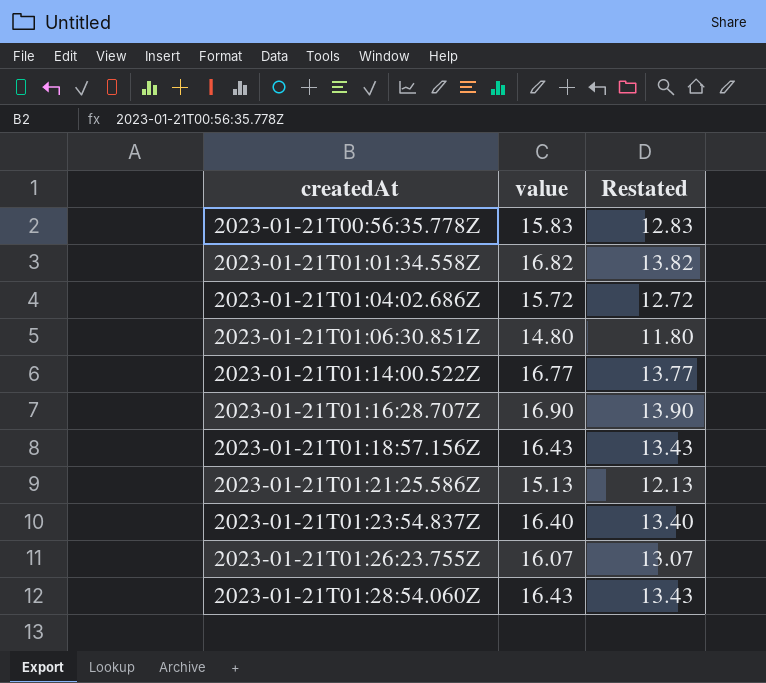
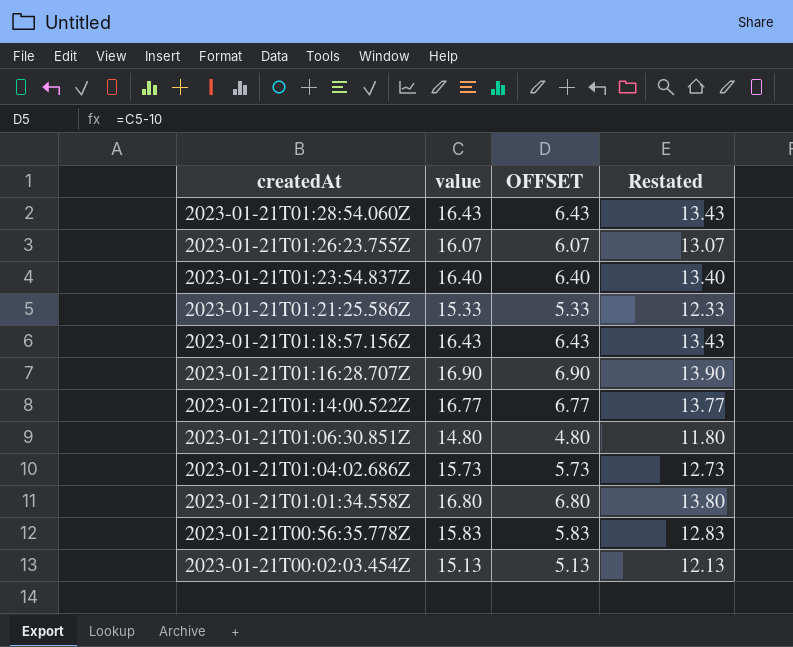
row order: createdAt ascending -> createdAt descending
column OFFSET | formula: none -> [value] - 10
2023-01-21T01:21:25.586Z | value: 15.13 -> 15.33
2023-01-21T01:21:25.586Z | Restated: 12.13 -> 12.33
2023-01-21T01:04:02.686Z | value: 15.72 -> 15.73
2023-01-21T01:04:02.686Z | Restated: 12.72 -> 12.73
2023-01-21T01:01:34.558Z | value: 16.82 -> 16.80
2023-01-21T01:01:34.558Z | Restated: 13.82 -> 13.80
row 2023-01-21T00:02:03.454Z: none -> 15.13 | 5.13 | 12.13

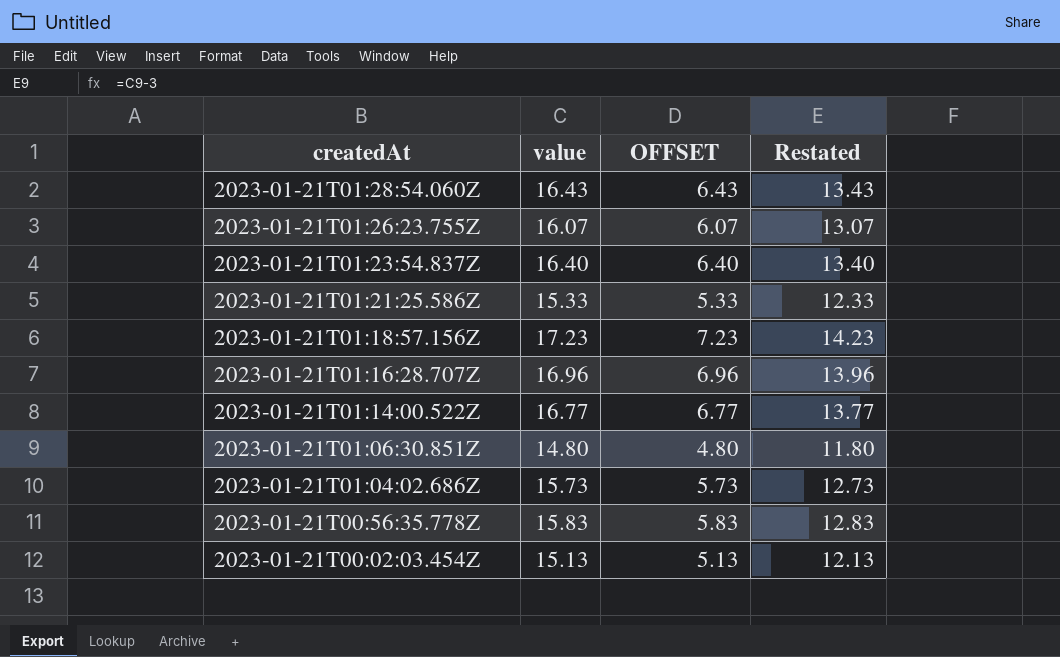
row 2023-01-21T01:01:34.558Z: 16.80 | 6.80 | 13.80 -> none
2023-01-21T01:18:57.156Z | value: 16.43 -> 17.23
2023-01-21T01:18:57.156Z | OFFSET: 6.43 -> 7.23
2023-01-21T01:18:57.156Z | Restated: 13.43 -> 14.23
2023-01-21T01:16:28.707Z | value: 16.90 -> 16.96
2023-01-21T01:16:28.707Z | OFFSET: 6.90 -> 6.96
2023-01-21T01:16:28.707Z | Restated: 13.90 -> 13.96

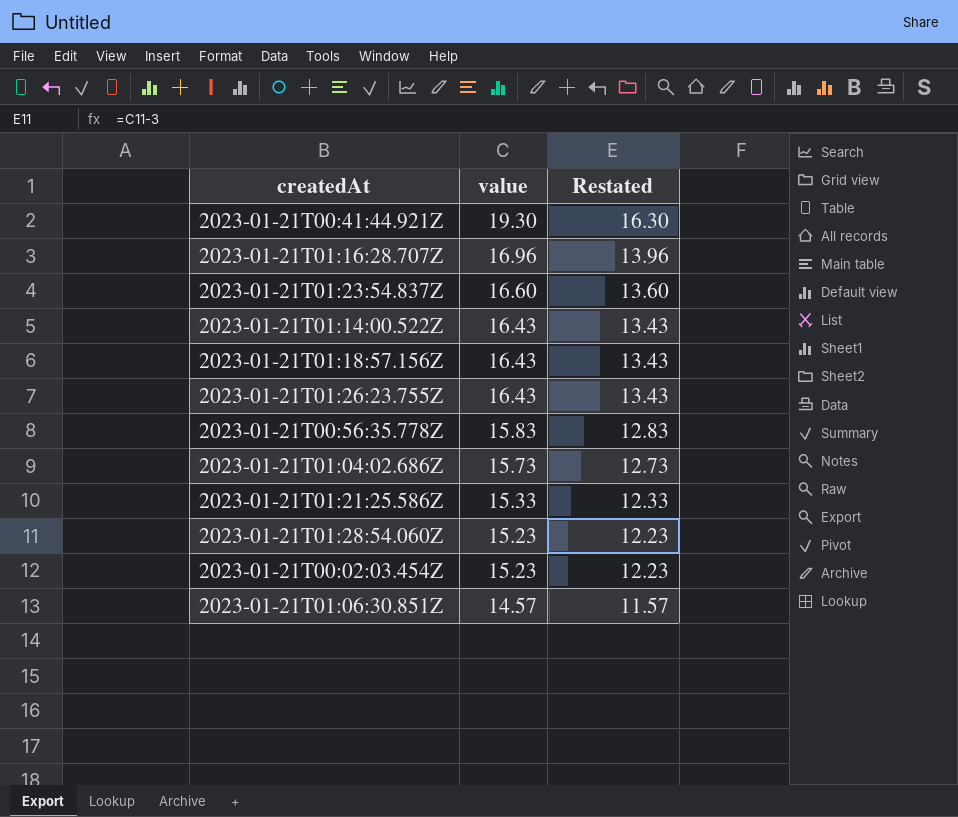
row order: createdAt descending -> value descending
column OFFSET | formula: [value] - 10 -> none
row 2023-01-21T00:41:44.921Z: none -> 19.30 | 16.30
2023-01-21T01:23:54.837Z | value: 16.40 -> 16.60
2023-01-21T01:23:54.837Z | Restated: 13.40 -> 13.60
2023-01-21T01:14:00.522Z | value: 16.77 -> 16.43
2023-01-21T01:14:00.522Z | Restated: 13.77 -> 13.43
2023-01-21T01:18:57.156Z | value: 17.23 -> 16.43
2023-01-21T01:18:57.156Z | Restated: 14.23 -> 13.43
2023-01-21T01:26:23.755Z | value: 16.07 -> 16.43
2023-01-21T01:26:23.755Z | Restated: 13.07 -> 13.43
2023-01-21T01:28:54.060Z | value: 16.43 -> 15.23
2023-01-21T01:28:54.060Z | Restated: 13.43 -> 12.23
2023-01-21T00:02:03.454Z | value: 15.13 -> 15.23
2023-01-21T00:02:03.454Z | Restated: 12.13 -> 12.23
2023-01-21T01:06:30.851Z | value: 14.80 -> 14.57
2023-01-21T01:06:30.851Z | Restated: 11.80 -> 11.57

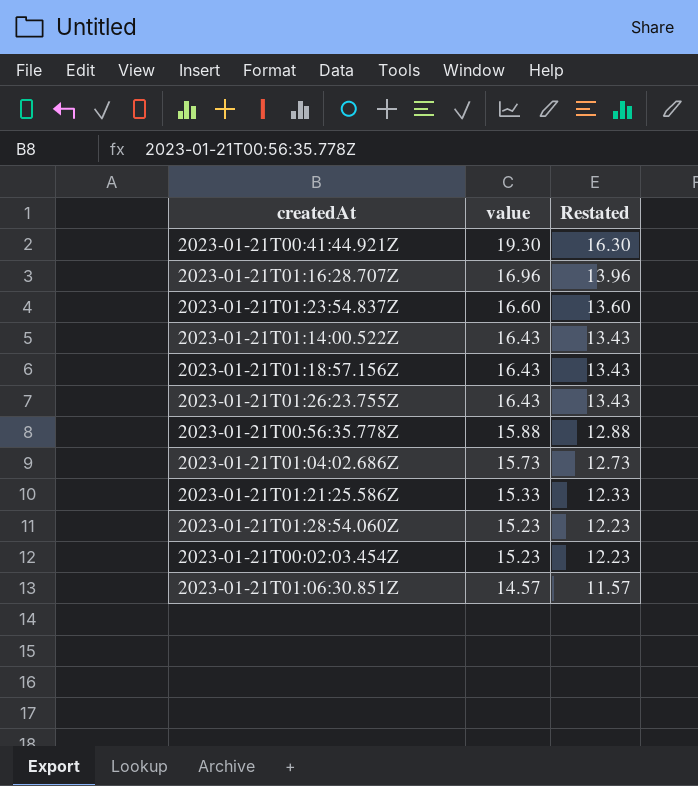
2023-01-21T00:56:35.778Z | value: 15.83 -> 15.88
2023-01-21T00:56:35.778Z | Restated: 12.83 -> 12.88

